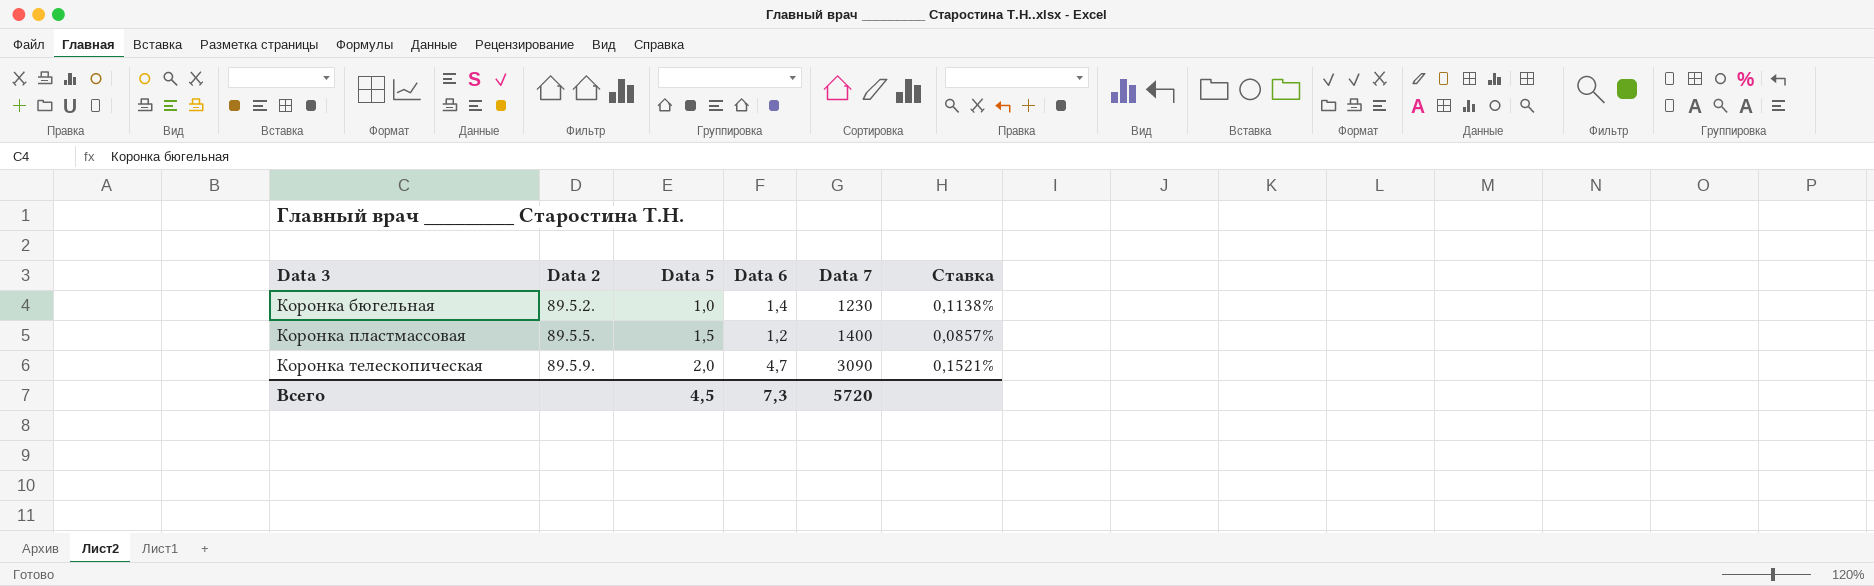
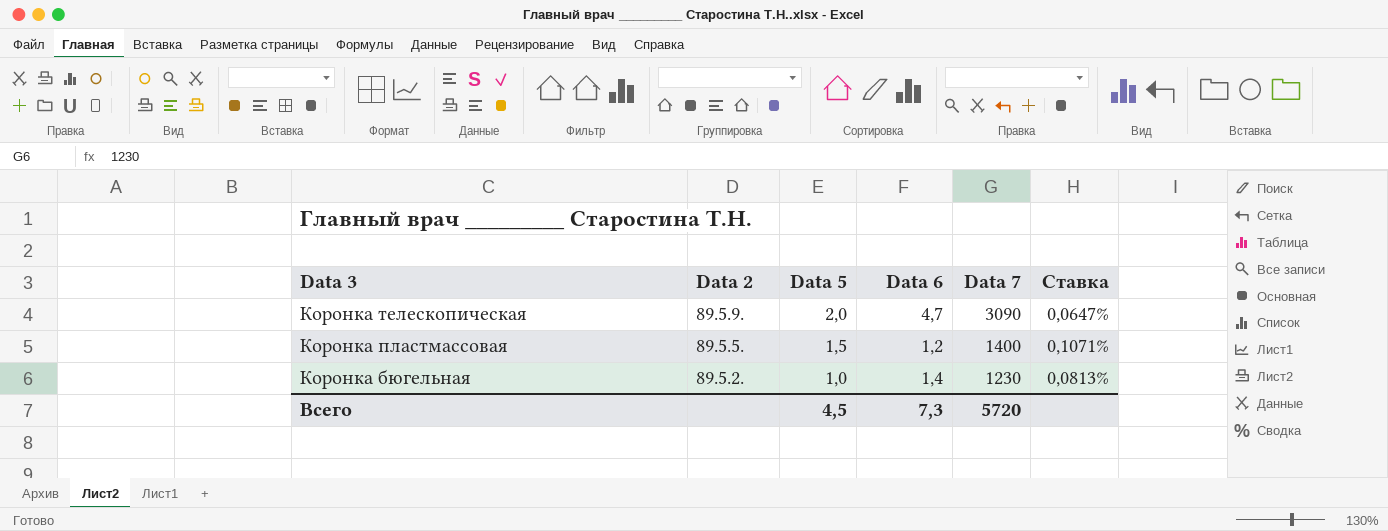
row order: Data 3 ascending -> Data 3 descending
column Ставка | formula: [Data 6] / [Data 7] -> [Data 5] / [Data 7]

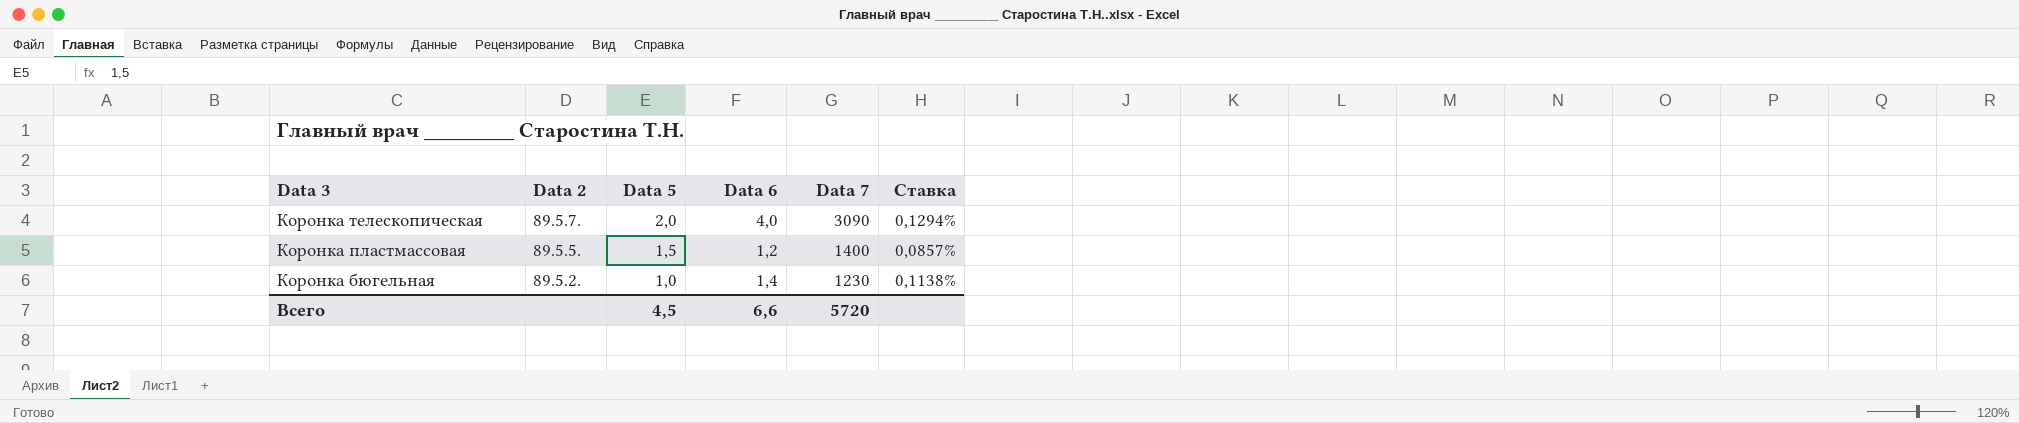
column Ставка | formula: [Data 5] / [Data 7] -> [Data 6] / [Data 7]
Коронка телескопическая | Data 2: 89.5.9. -> 89.5.7.
Коронка телескопическая | Data 6: 4,7 -> 4,0
Всего | Data 6: 7,3 -> 6,6

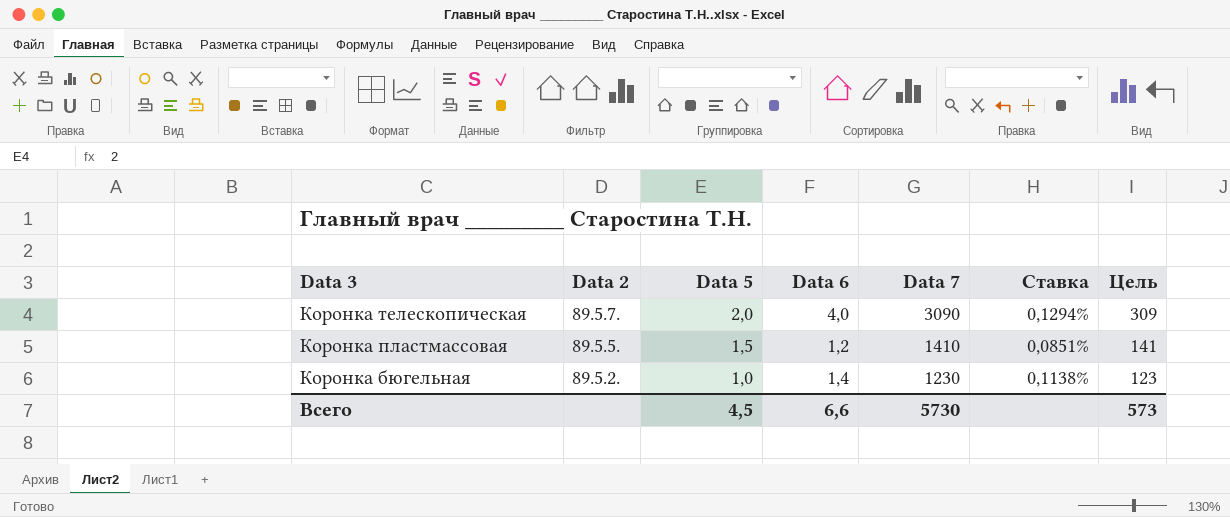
column Цель | formula: none -> [Data 7] * 0,1
Коронка пластмассовая | Data 7: 1400 -> 1410
Коронка пластмассовая | Ставка: 0,0857% -> 0,0851%
Всего | Data 7: 5720 -> 5730

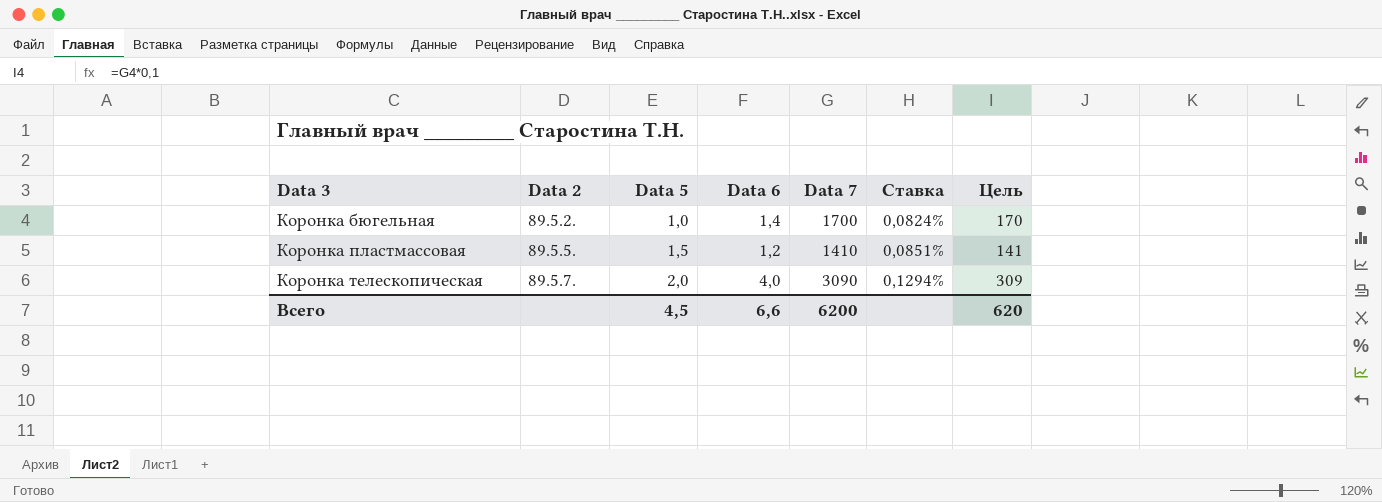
row order: Data 3 descending -> Data 3 ascending
Коронка бюгельная | Data 7: 1230 -> 1700
Коронка бюгельная | Ставка: 0,1138% -> 0,0824%
Коронка бюгельная | Цель: 123 -> 170
Всего | Data 7: 5730 -> 6200
Всего | Цель: 573 -> 620

